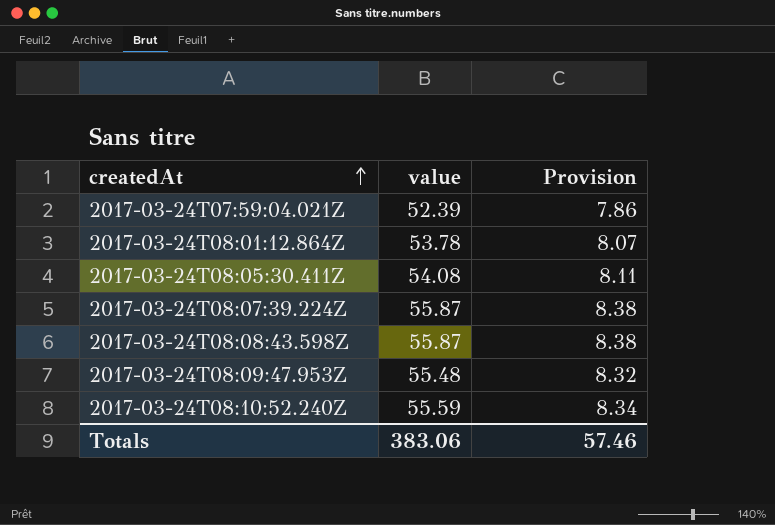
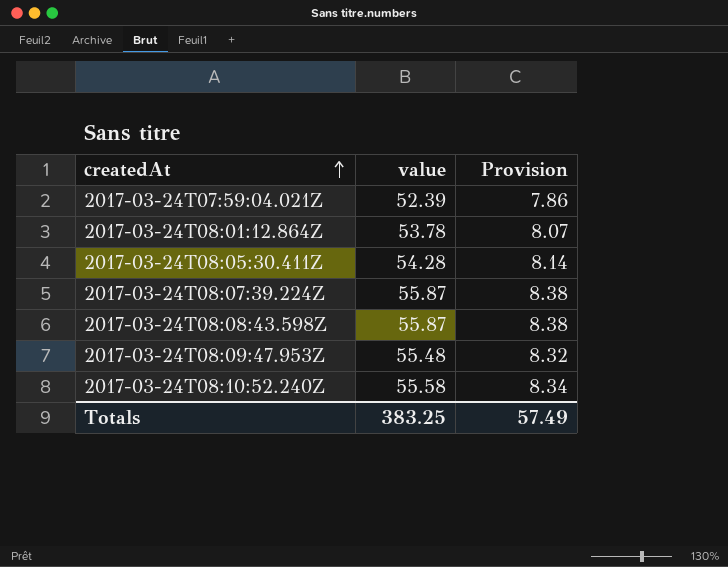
2017-03-24T08:05:30.411Z | value: 54.08 -> 54.28
2017-03-24T08:05:30.411Z | Provision: 8.11 -> 8.14
2017-03-24T08:10:52.240Z | value: 55.59 -> 55.58
Totals | value: 383.06 -> 383.25
Totals | Provision: 57.46 -> 57.49

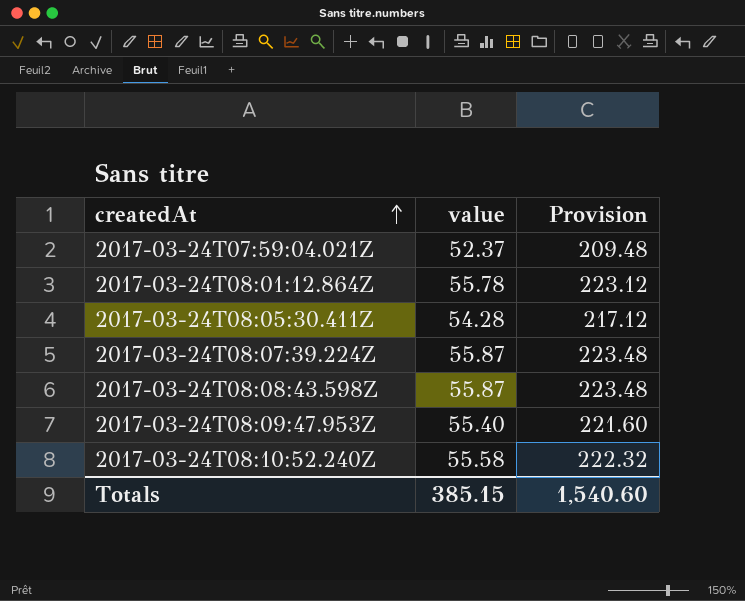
column Provision | formula: [value] * 0.15 -> [value] * 4
2017-03-24T07:59:04.021Z | value: 52.39 -> 52.37
2017-03-24T08:01:12.864Z | value: 53.78 -> 55.78
2017-03-24T08:09:47.953Z | value: 55.48 -> 55.40
Totals | value: 383.25 -> 385.15
Totals | Provision: 57.49 -> 1,540.60

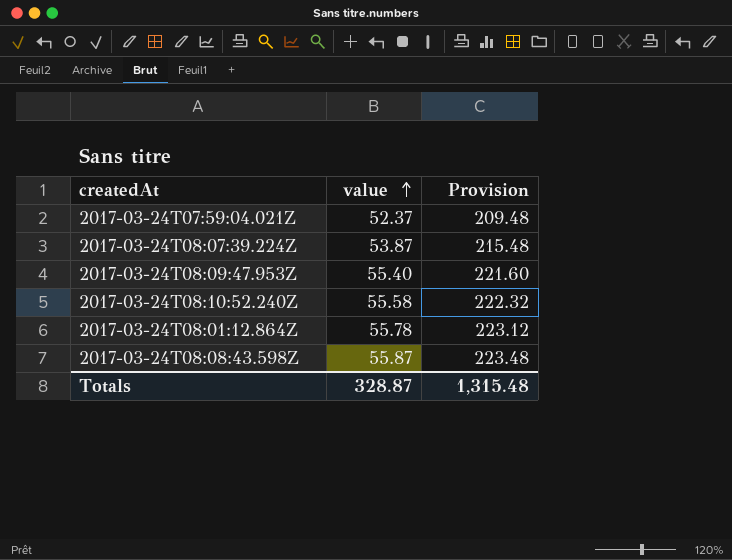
row order: createdAt ascending -> value ascending
row 2017-03-24T08:05:30.411Z: 54.28 | 217.12 -> none
2017-03-24T08:07:39.224Z | value: 55.87 -> 53.87
2017-03-24T08:07:39.224Z | Provision: 223.48 -> 215.48
Totals | value: 385.15 -> 328.87
Totals | Provision: 1,540.60 -> 1,315.48

